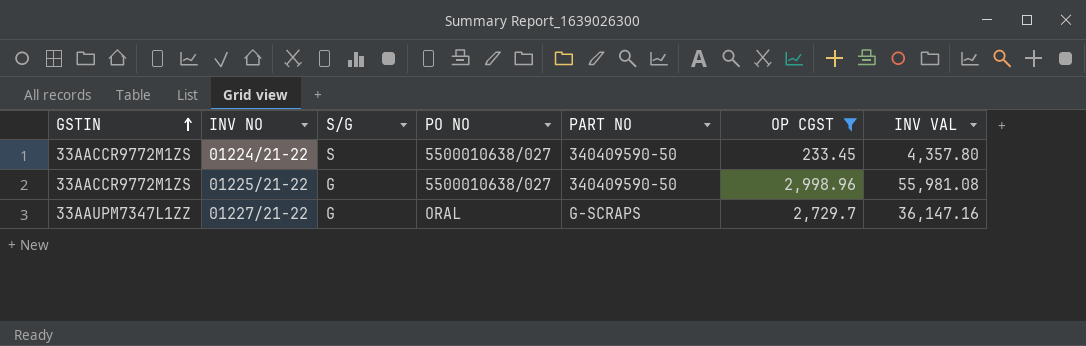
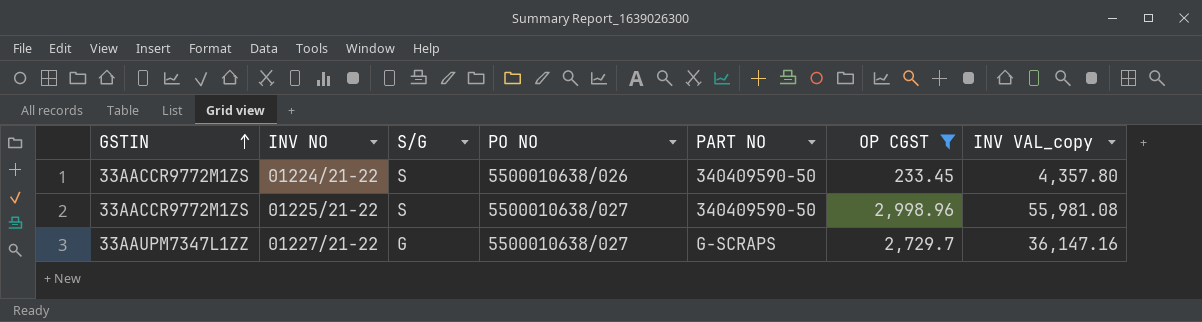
column name: INV VAL -> INV VAL_copy
01224/21-22 | PO NO: 5500010638/027 -> 5500010638/026
01225/21-22 | S/G: G -> S
01227/21-22 | PO NO: ORAL -> 5500010638/027

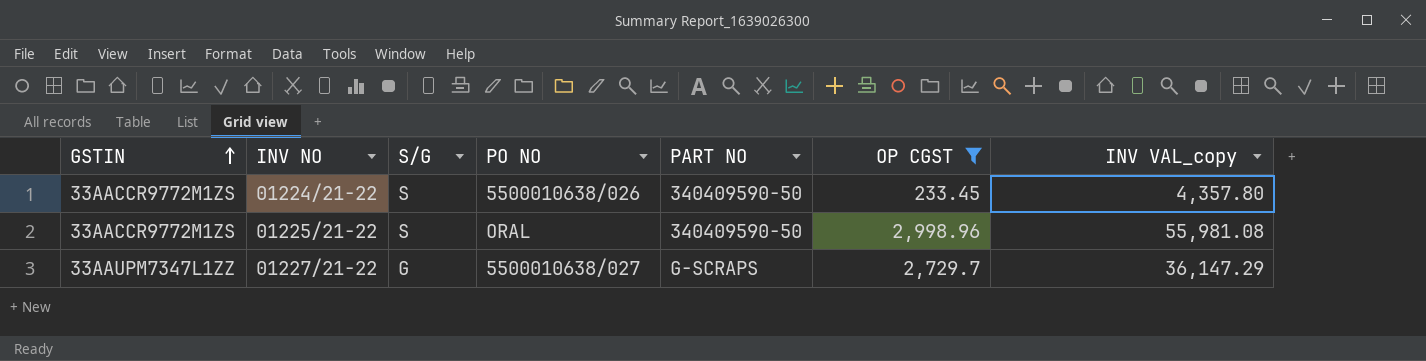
01225/21-22 | PO NO: 5500010638/027 -> ORAL
01227/21-22 | INV VAL_copy: 36,147.16 -> 36,147.29

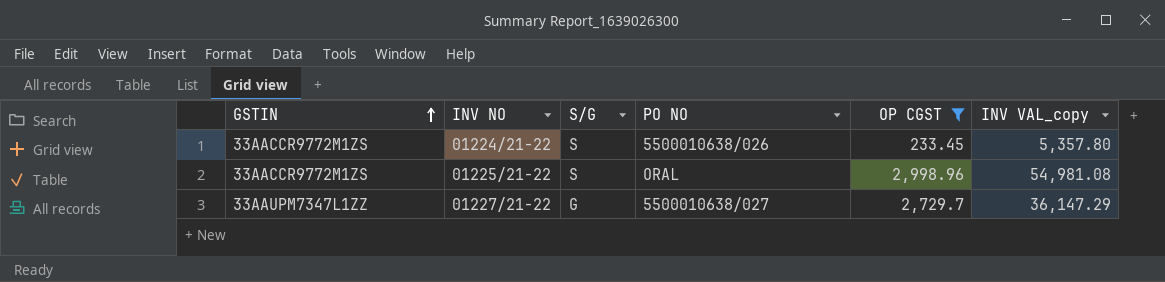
column PART NO | position: 5 -> none
01224/21-22 | INV VAL_copy: 4,357.80 -> 5,357.80
01225/21-22 | INV VAL_copy: 55,981.08 -> 54,981.08

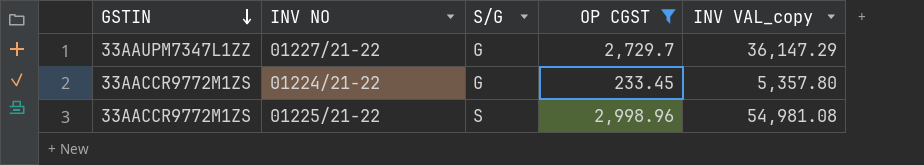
row order: GSTIN ascending -> GSTIN descending
column PO NO | position: 4 -> none
01224/21-22 | S/G: S -> G

